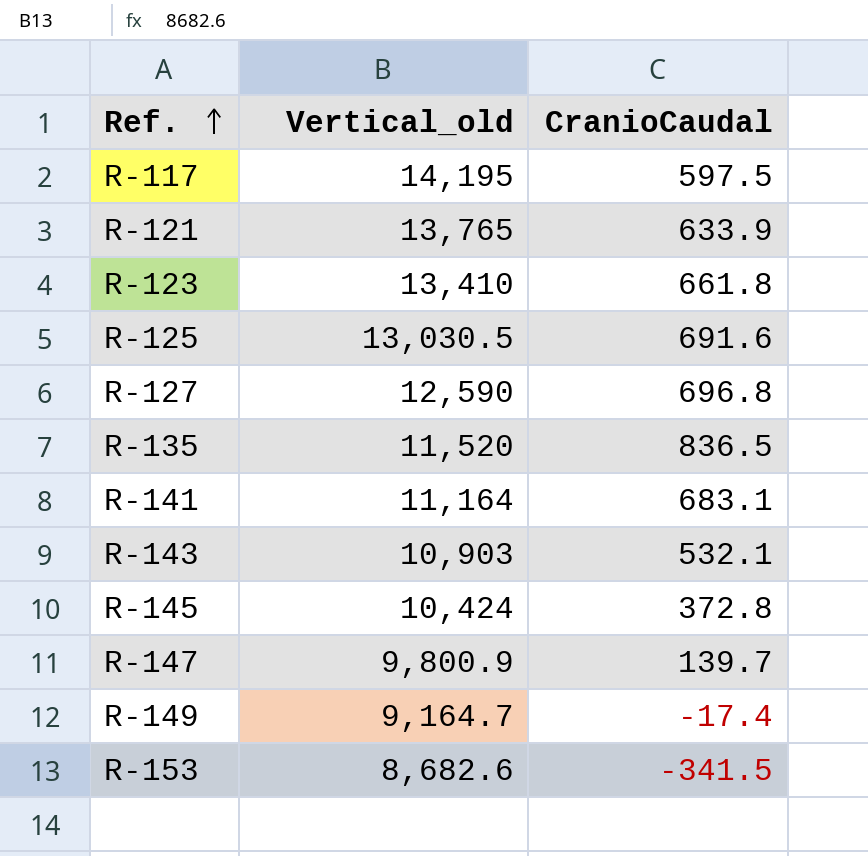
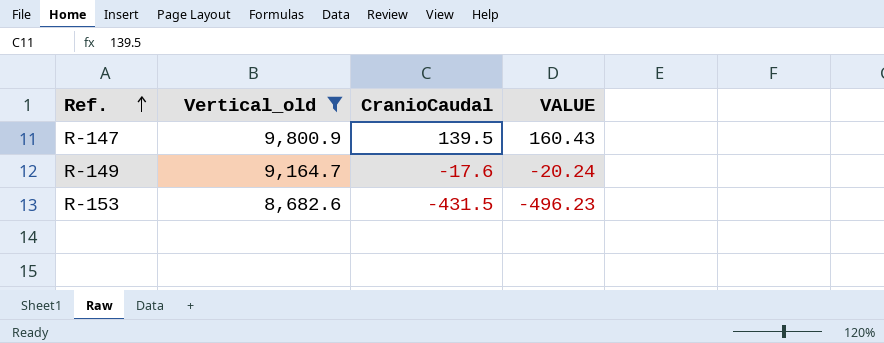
filter: none -> Vertical_old <= 9,800.9
column VALUE | formula: none -> [CranioCaudal] * 1.15
R-147 | CranioCaudal: 139.7 -> 139.5
R-149 | CranioCaudal: -17.4 -> -17.6
R-153 | CranioCaudal: -341.5 -> -431.5

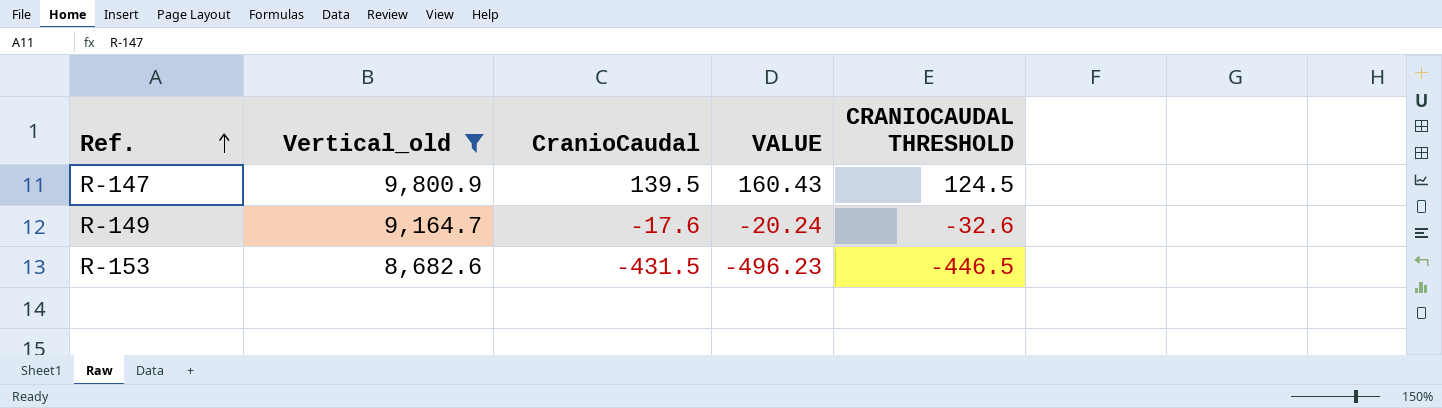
column CRANIOCAUDAL THRESHOLD | formula: none -> [CranioCaudal] - 15

